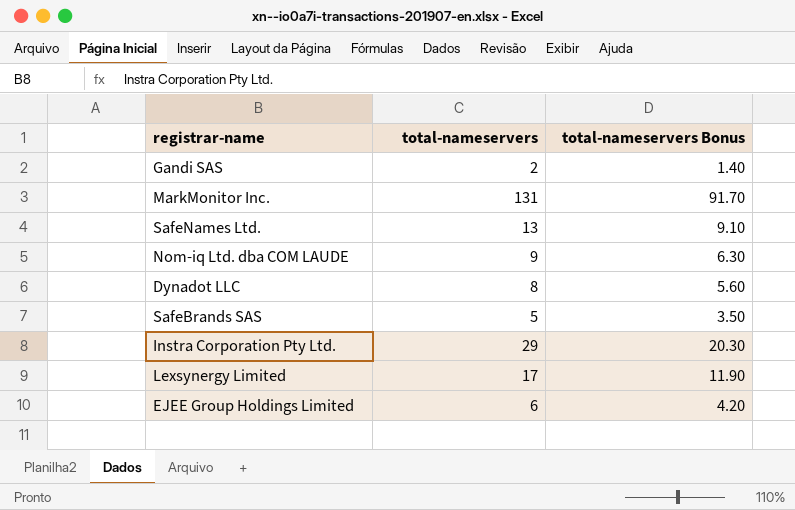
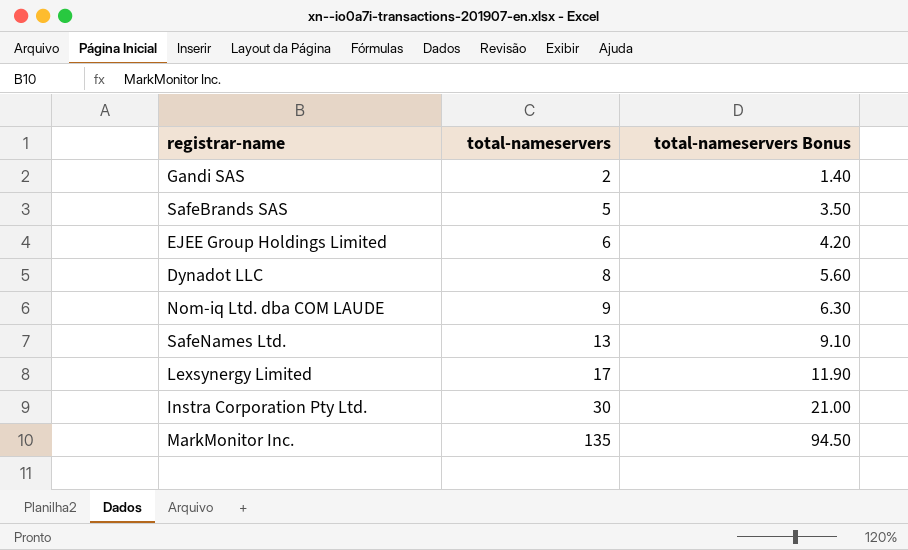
row order: none -> total-nameservers ascending
Instra Corporation Pty Ltd. | total-nameservers: 29 -> 30
Instra Corporation Pty Ltd. | total-nameservers Bonus: 20.30 -> 21.00
MarkMonitor Inc. | total-nameservers: 131 -> 135
MarkMonitor Inc. | total-nameservers Bonus: 91.70 -> 94.50

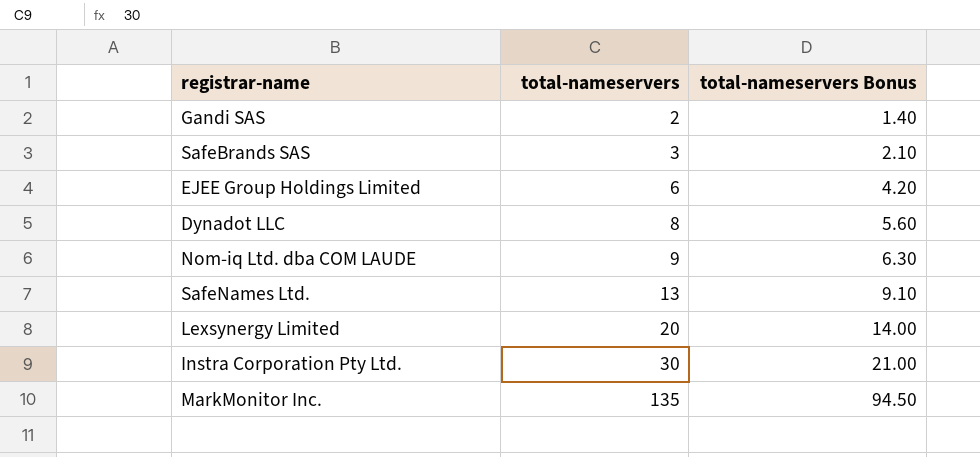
SafeBrands SAS | total-nameservers: 5 -> 3
SafeBrands SAS | total-nameservers Bonus: 3.50 -> 2.10
Lexsynergy Limited | total-nameservers: 17 -> 20
Lexsynergy Limited | total-nameservers Bonus: 11.90 -> 14.00

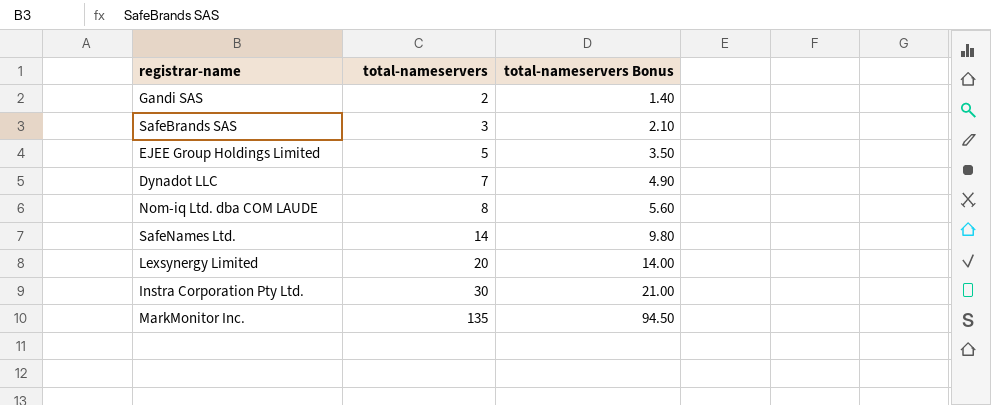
EJEE Group Holdings Limited | total-nameservers: 6 -> 5
EJEE Group Holdings Limited | total-nameservers Bonus: 4.20 -> 3.50
Dynadot LLC | total-nameservers: 8 -> 7
Dynadot LLC | total-nameservers Bonus: 5.60 -> 4.90
Nom-iq Ltd. dba COM LAUDE | total-nameservers: 9 -> 8
Nom-iq Ltd. dba COM LAUDE | total-nameservers Bonus: 6.30 -> 5.60
SafeNames Ltd. | total-nameservers: 13 -> 14
SafeNames Ltd. | total-nameservers Bonus: 9.10 -> 9.80

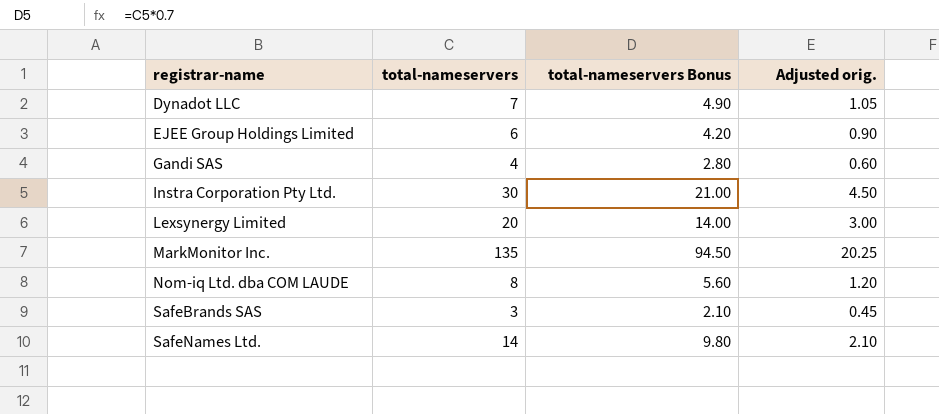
row order: total-nameservers ascending -> registrar-name ascending
column Adjusted orig. | formula: none -> [total-nameservers] * 0.15
EJEE Group Holdings Limited | total-nameservers: 5 -> 6
EJEE Group Holdings Limited | total-nameservers Bonus: 3.50 -> 4.20
Gandi SAS | total-nameservers: 2 -> 4
Gandi SAS | total-nameservers Bonus: 1.40 -> 2.80

